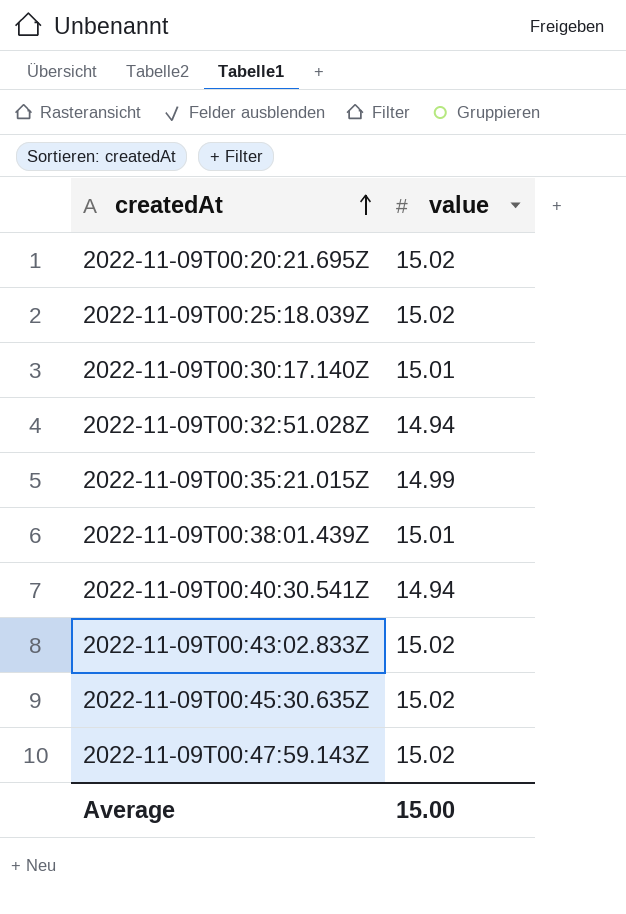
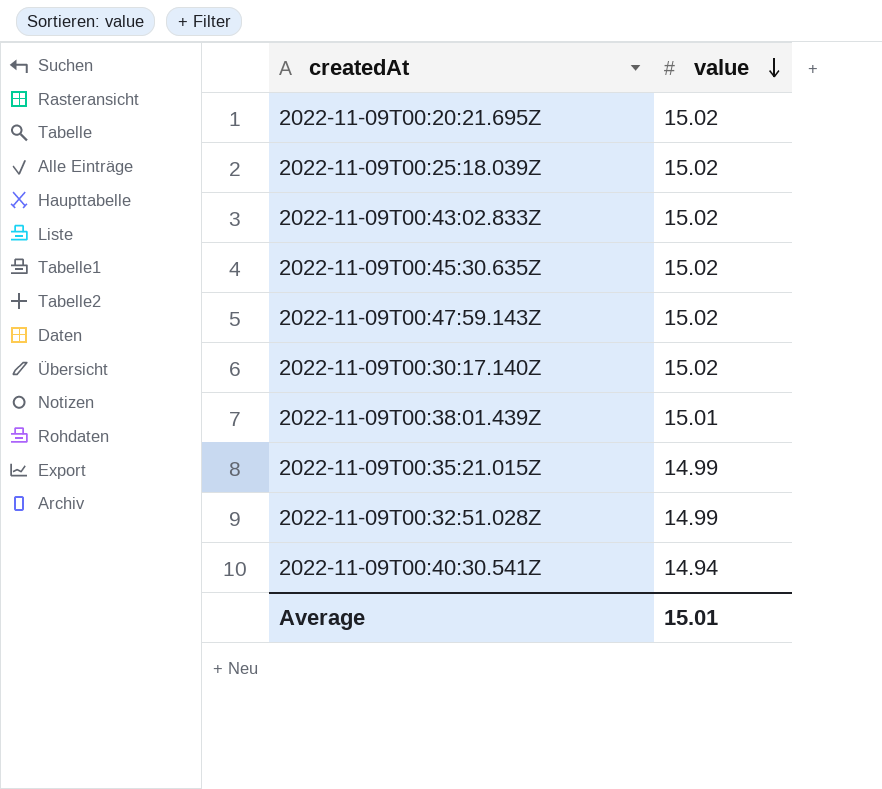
row order: createdAt ascending -> value descending
2022-11-09T00:30:17.140Z | value: 15.01 -> 15.02
2022-11-09T00:32:51.028Z | value: 14.94 -> 14.99
Average | value: 15.00 -> 15.01

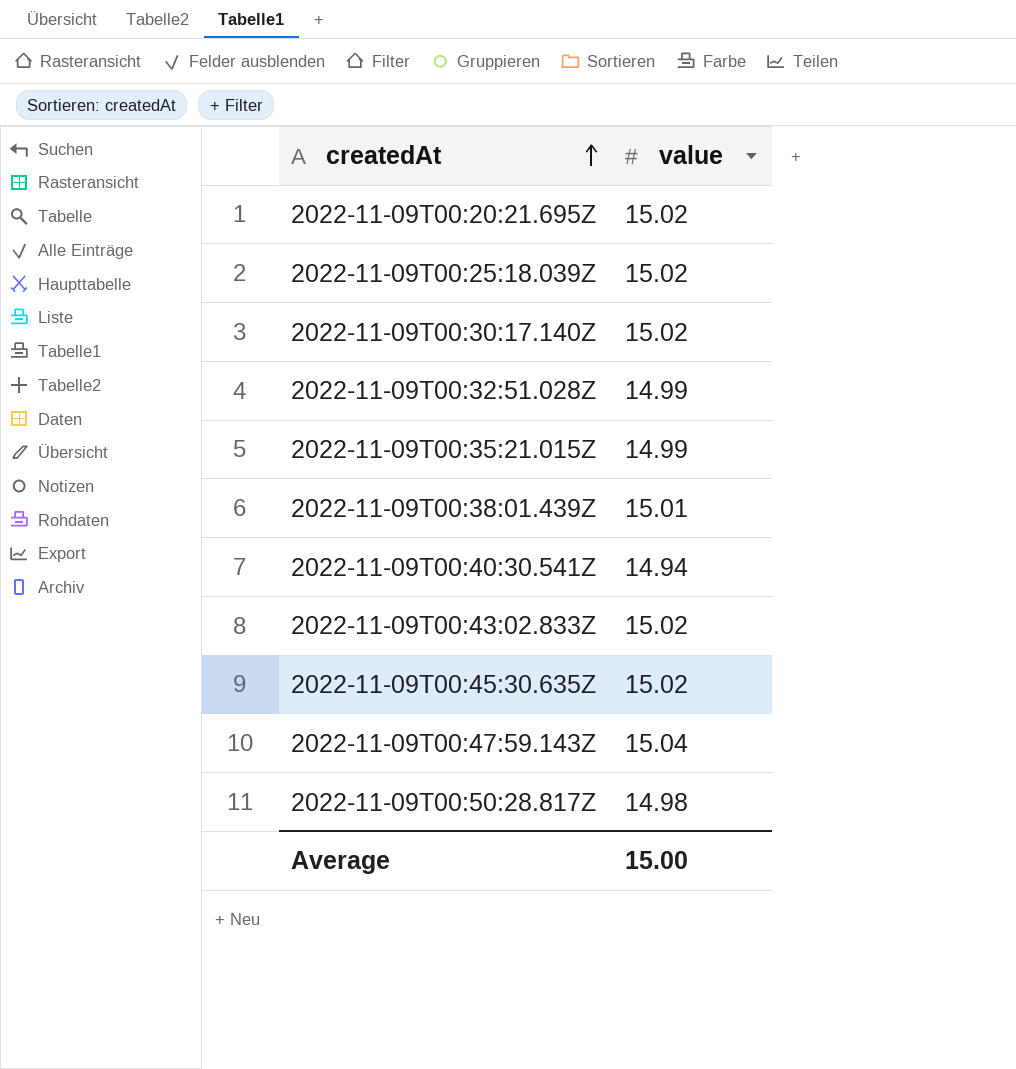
row order: value descending -> createdAt ascending
2022-11-09T00:47:59.143Z | value: 15.02 -> 15.04
row 2022-11-09T00:50:28.817Z: none -> 14.98
Average | value: 15.01 -> 15.00

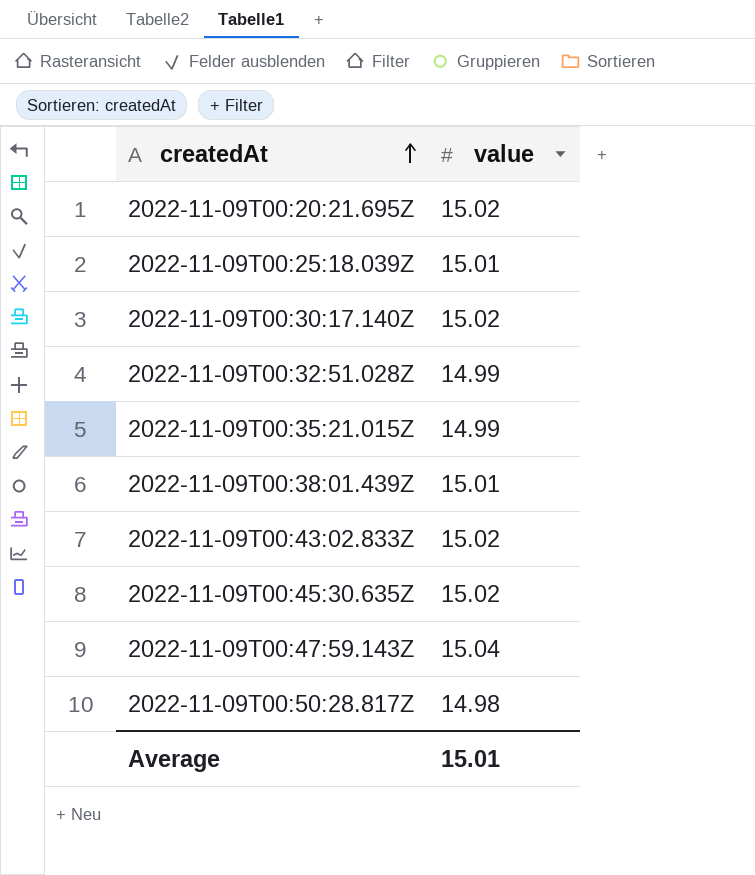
row 2022-11-09T00:40:30.541Z: 14.94 -> none
2022-11-09T00:25:18.039Z | value: 15.02 -> 15.01
Average | value: 15.00 -> 15.01

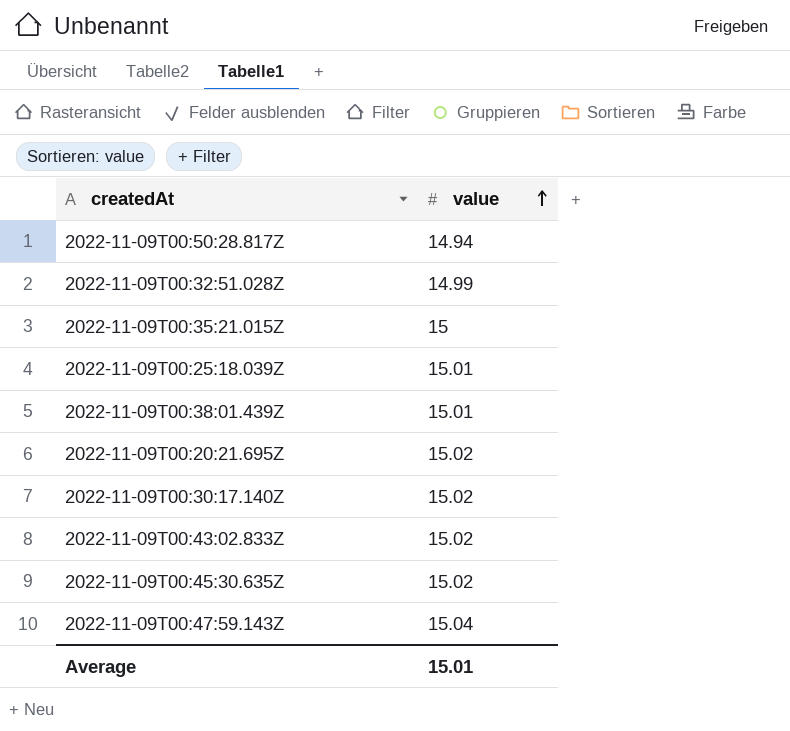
row order: createdAt ascending -> value ascending
2022-11-09T00:50:28.817Z | value: 14.98 -> 14.94
2022-11-09T00:35:21.015Z | value: 14.99 -> 15

